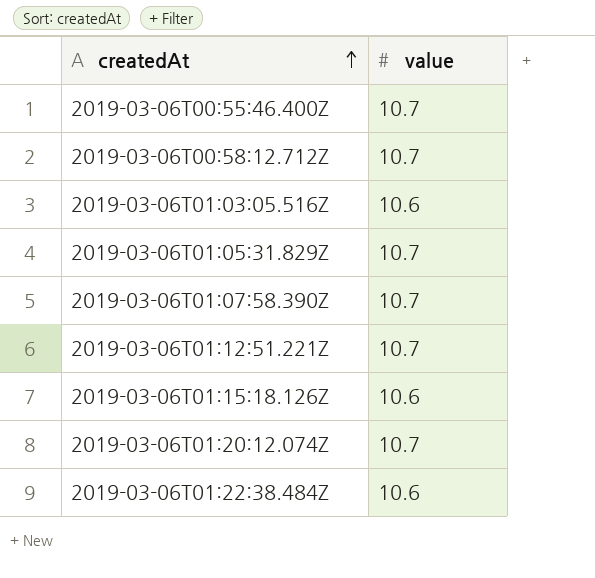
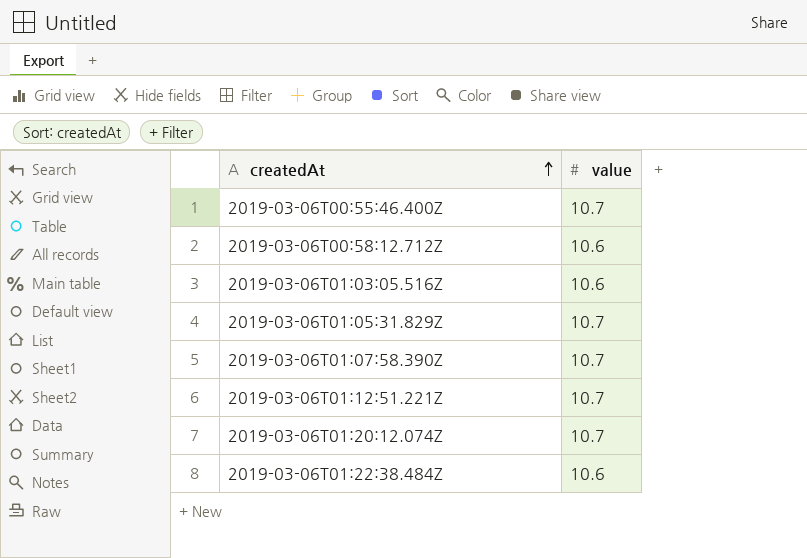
row 2019-03-06T01:15:18.126Z: 10.6 -> none
2019-03-06T00:58:12.712Z | value: 10.7 -> 10.6

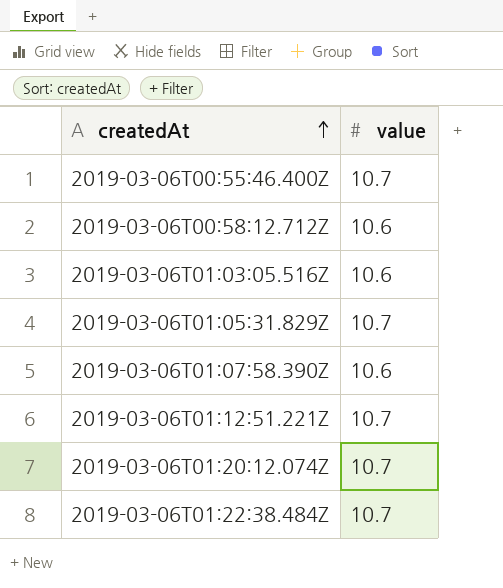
2019-03-06T01:07:58.390Z | value: 10.7 -> 10.6
2019-03-06T01:22:38.484Z | value: 10.6 -> 10.7

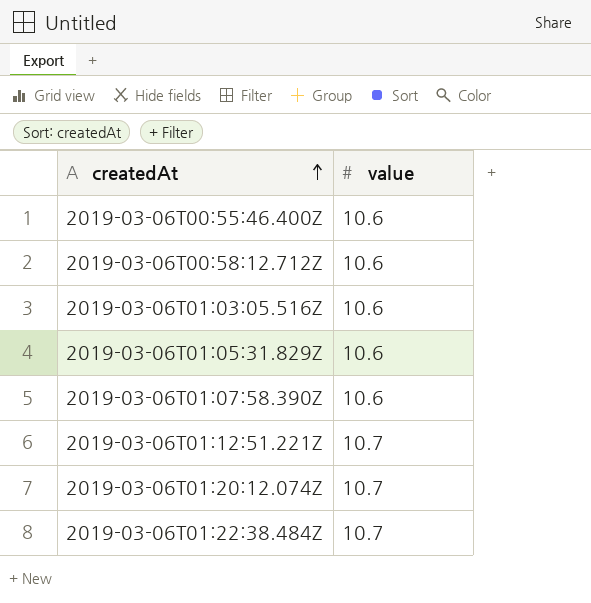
2019-03-06T00:55:46.400Z | value: 10.7 -> 10.6
2019-03-06T01:05:31.829Z | value: 10.7 -> 10.6

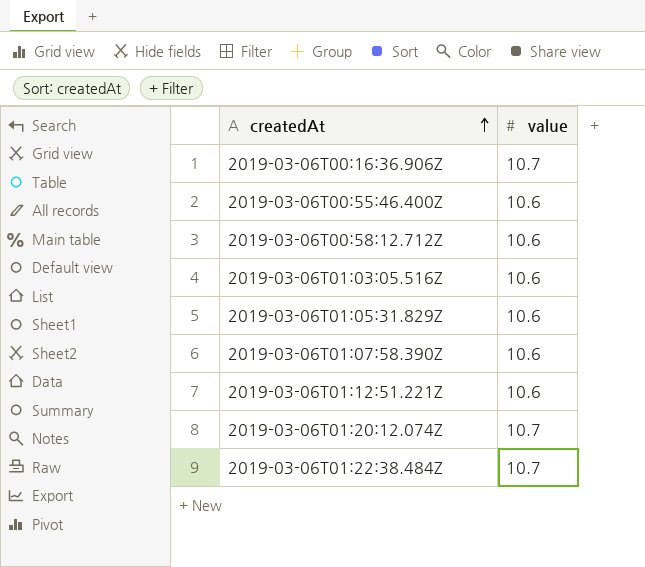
row 2019-03-06T00:16:36.906Z: none -> 10.7
2019-03-06T01:12:51.221Z | value: 10.7 -> 10.6

